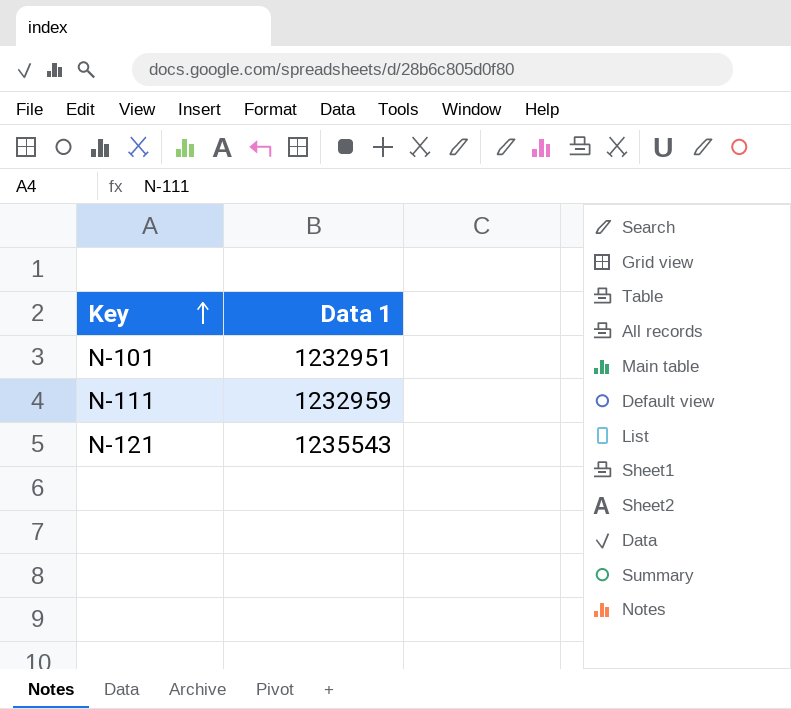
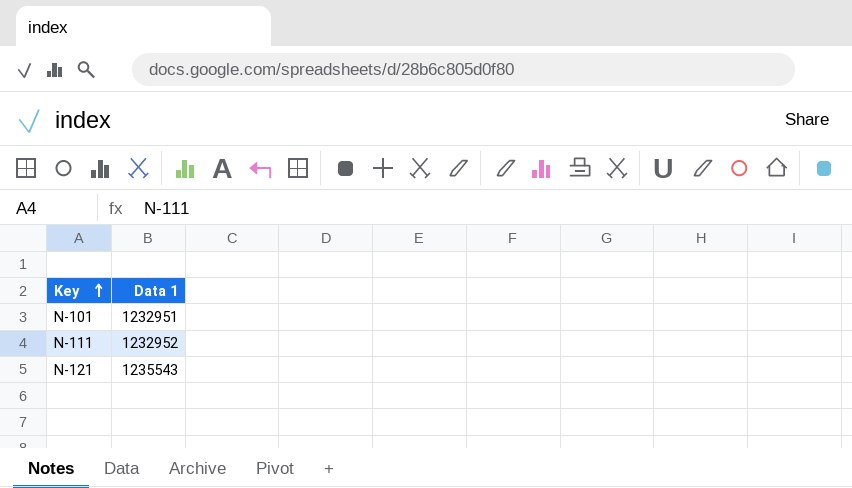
N-111 | Data 1: 1232959 -> 1232952

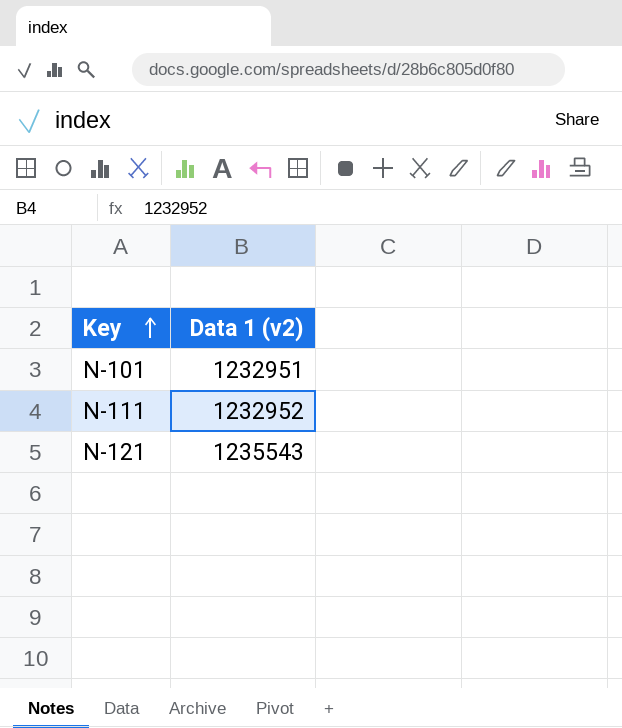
column name: Data 1 -> Data 1 (v2)

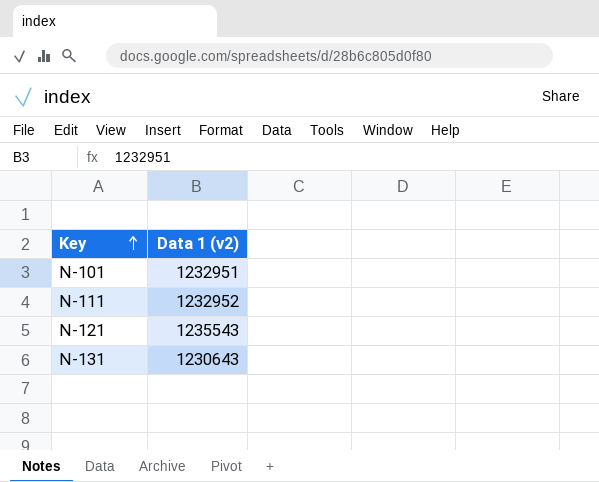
row N-131: none -> 1230643

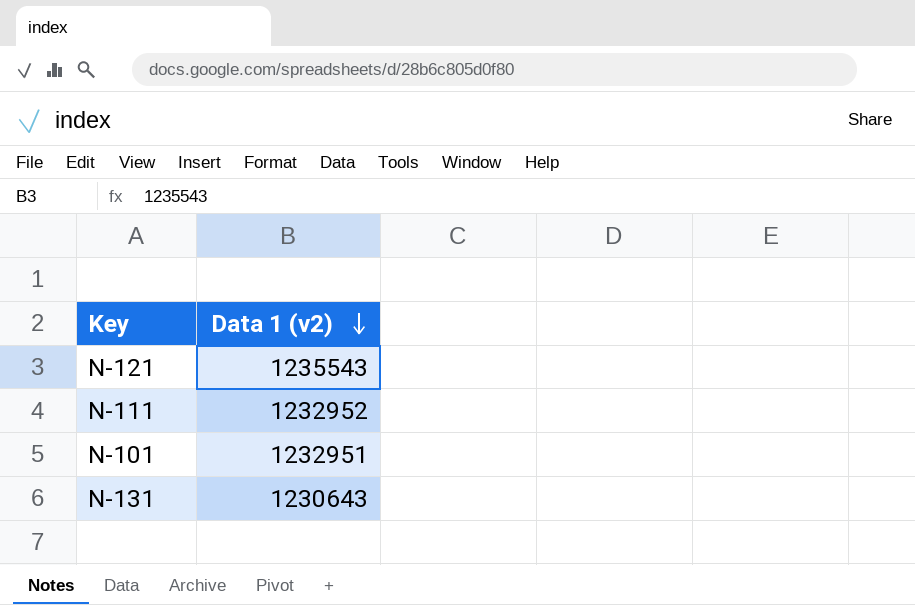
row order: Key ascending -> Data 1 (v2) descending

